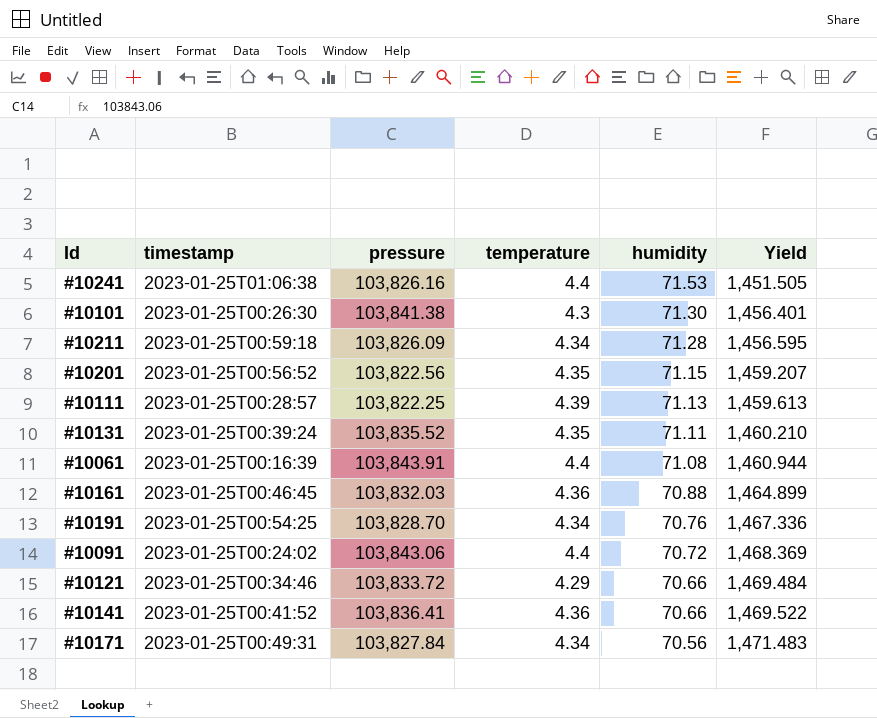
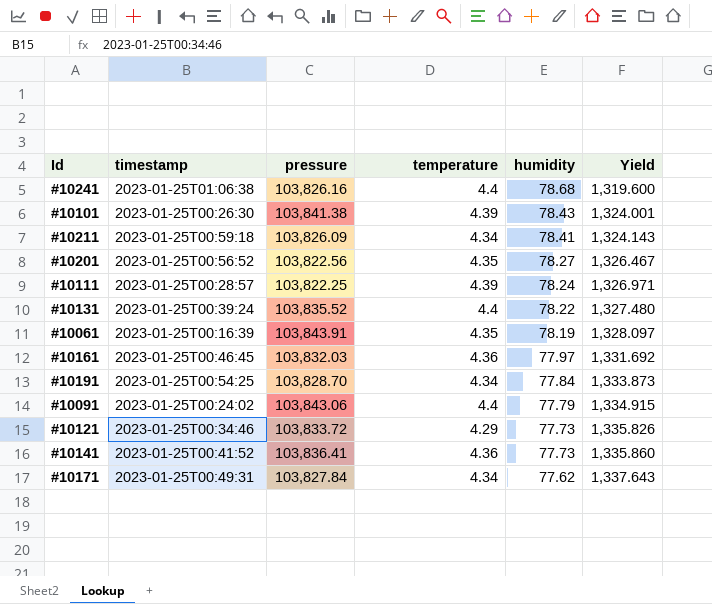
#10241 | humidity: 71.53 -> 78.68
#10241 | Yield: 1,451.505 -> 1,319.600
#10101 | temperature: 4.3 -> 4.39
#10101 | humidity: 71.30 -> 78.43
#10101 | Yield: 1,456.401 -> 1,324.001
#10211 | humidity: 71.28 -> 78.41
#10211 | Yield: 1,456.595 -> 1,324.143
#10201 | humidity: 71.15 -> 78.27
#10201 | Yield: 1,459.207 -> 1,326.467
#10111 | humidity: 71.13 -> 78.24
#10111 | Yield: 1,459.613 -> 1,326.971
#10131 | temperature: 4.35 -> 4.4
#10131 | humidity: 71.11 -> 78.22
#10131 | Yield: 1,460.210 -> 1,327.480
#10061 | temperature: 4.4 -> 4.35
#10061 | humidity: 71.08 -> 78.19
#10061 | Yield: 1,460.944 -> 1,328.097
#10161 | humidity: 70.88 -> 77.97
#10161 | Yield: 1,464.899 -> 1,331.692
#10191 | humidity: 70.76 -> 77.84
#10191 | Yield: 1,467.336 -> 1,333.873
#10091 | humidity: 70.72 -> 77.79
#10091 | Yield: 1,468.369 -> 1,334.915
#10121 | humidity: 70.66 -> 77.73
#10121 | Yield: 1,469.484 -> 1,335.826
#10141 | humidity: 70.66 -> 77.73
#10141 | Yield: 1,469.522 -> 1,335.860
#10171 | humidity: 70.56 -> 77.62
#10171 | Yield: 1,471.483 -> 1,337.643

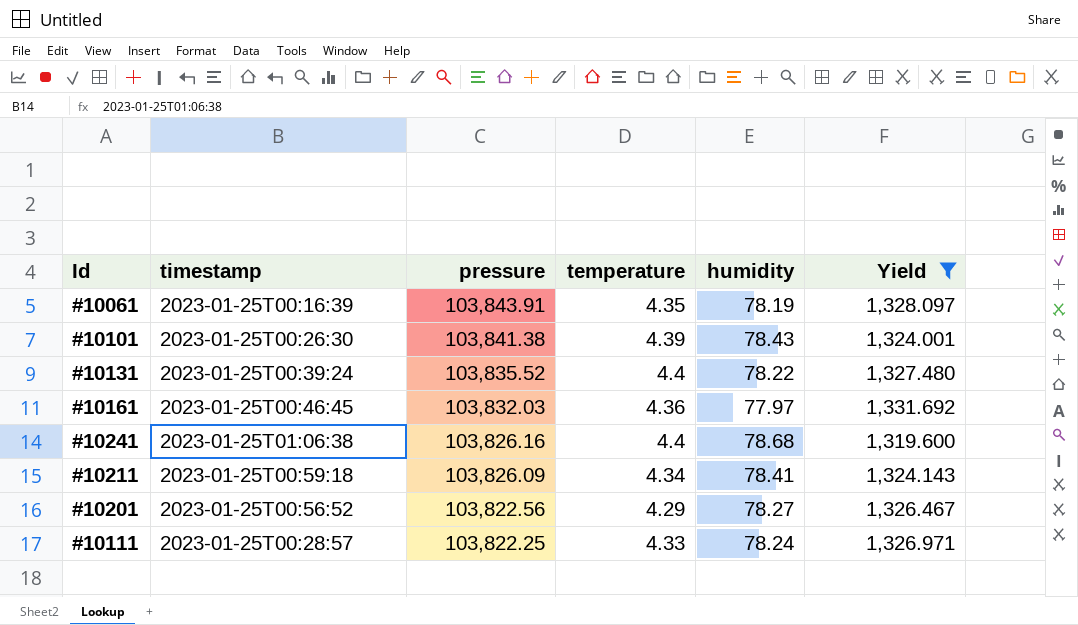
filter: none -> Yield <= 1,331.692
row order: humidity descending -> pressure descending
#10201 | temperature: 4.35 -> 4.29
#10111 | temperature: 4.39 -> 4.33

